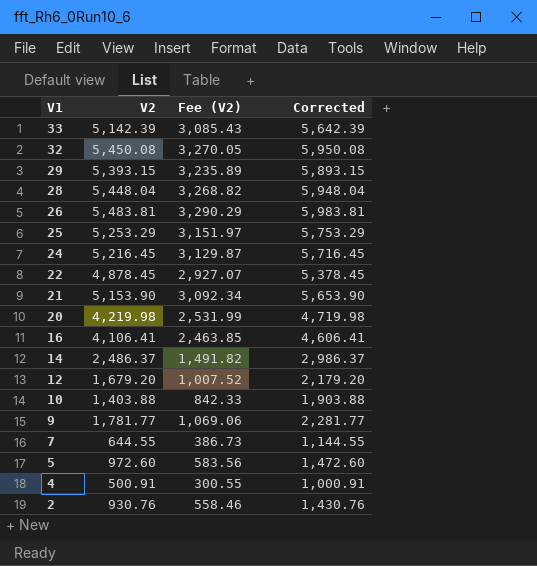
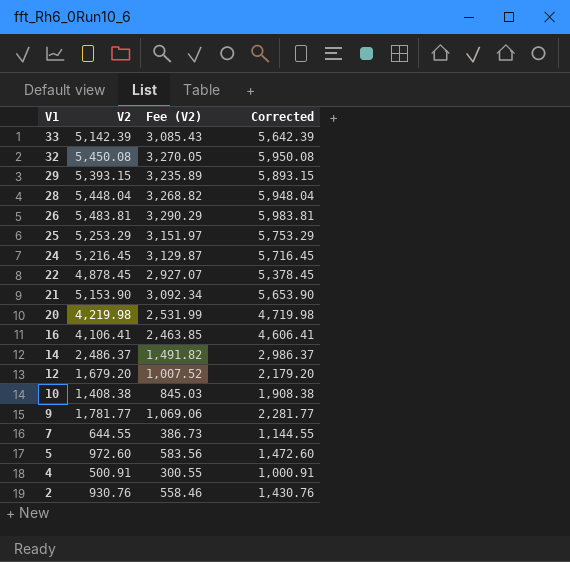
10 | V2: 1,403.88 -> 1,408.38
10 | Fee (V2): 842.33 -> 845.03
10 | Corrected: 1,903.88 -> 1,908.38

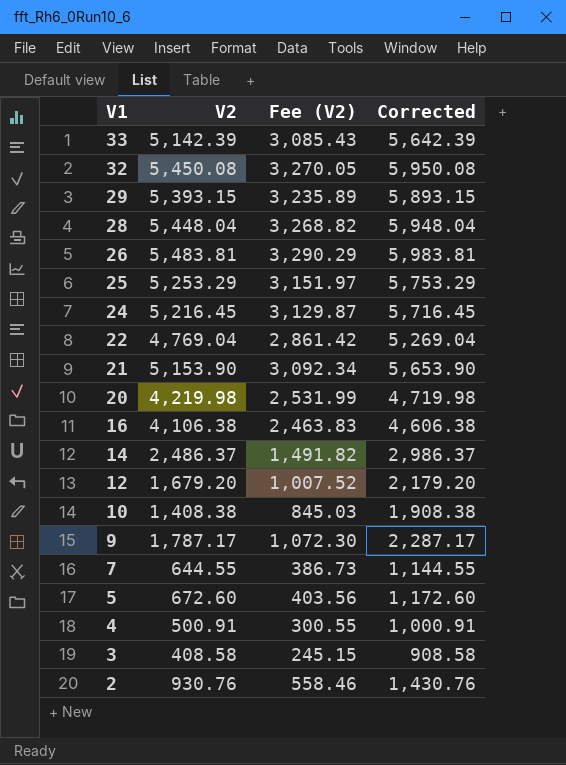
22 | V2: 4,878.45 -> 4,769.04
22 | Fee (V2): 2,927.07 -> 2,861.42
22 | Corrected: 5,378.45 -> 5,269.04
16 | V2: 4,106.41 -> 4,106.38
16 | Fee (V2): 2,463.85 -> 2,463.83
16 | Corrected: 4,606.41 -> 4,606.38
9 | V2: 1,781.77 -> 1,787.17
9 | Fee (V2): 1,069.06 -> 1,072.30
9 | Corrected: 2,281.77 -> 2,287.17
5 | V2: 972.60 -> 672.60
5 | Fee (V2): 583.56 -> 403.56
5 | Corrected: 1,472.60 -> 1,172.60
row 3: none -> 408.58 | 245.15 | 908.58

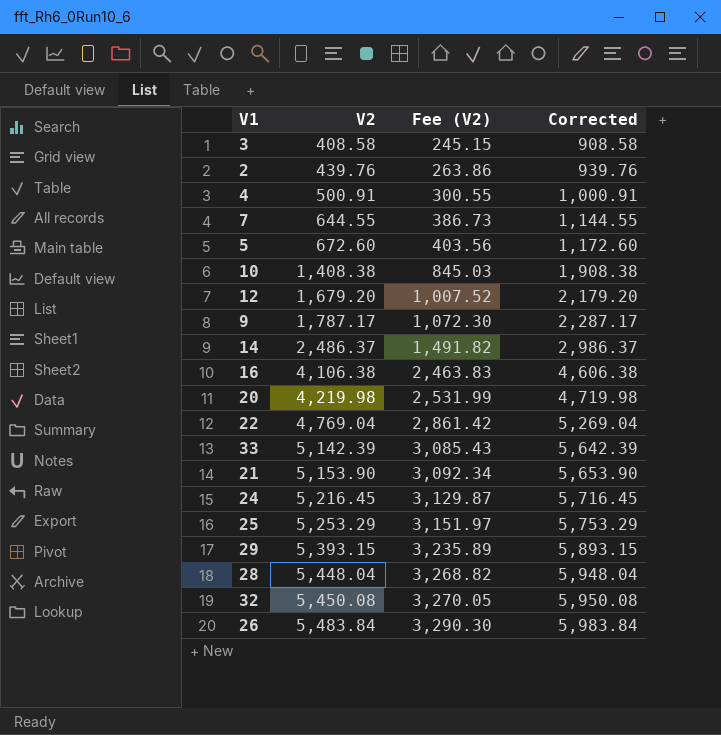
row order: V1 descending -> V2 ascending
2 | V2: 930.76 -> 439.76
2 | Fee (V2): 558.46 -> 263.86
2 | Corrected: 1,430.76 -> 939.76
26 | V2: 5,483.81 -> 5,483.84
26 | Fee (V2): 3,290.29 -> 3,290.30
26 | Corrected: 5,983.81 -> 5,983.84

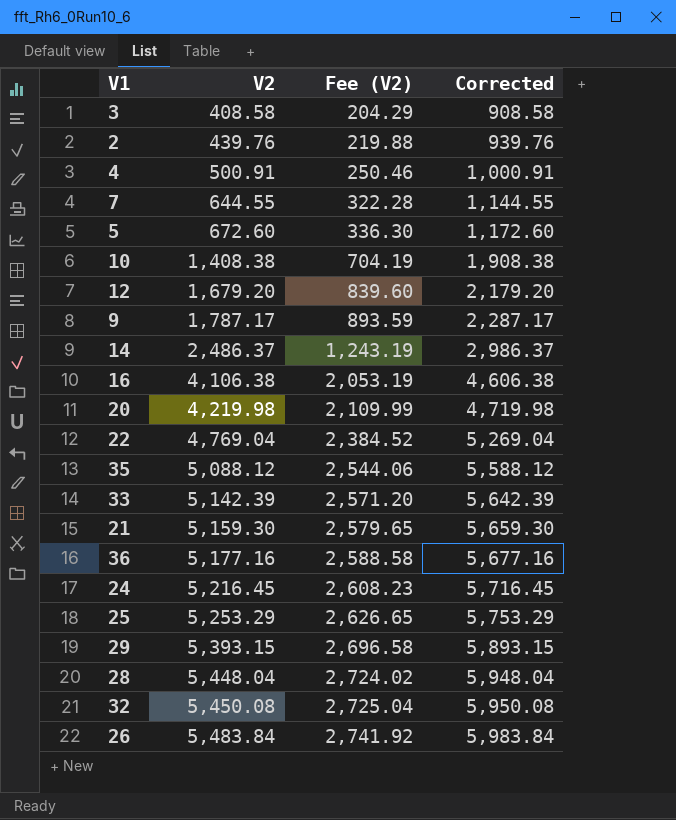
column Fee (V2) | formula: [V2] * 0.6 -> [V2] * 0.5
row 35: none -> 5,088.12 | 2,544.06 | 5,588.12
21 | V2: 5,153.90 -> 5,159.30
21 | Corrected: 5,653.90 -> 5,659.30
row 36: none -> 5,177.16 | 2,588.58 | 5,677.16

